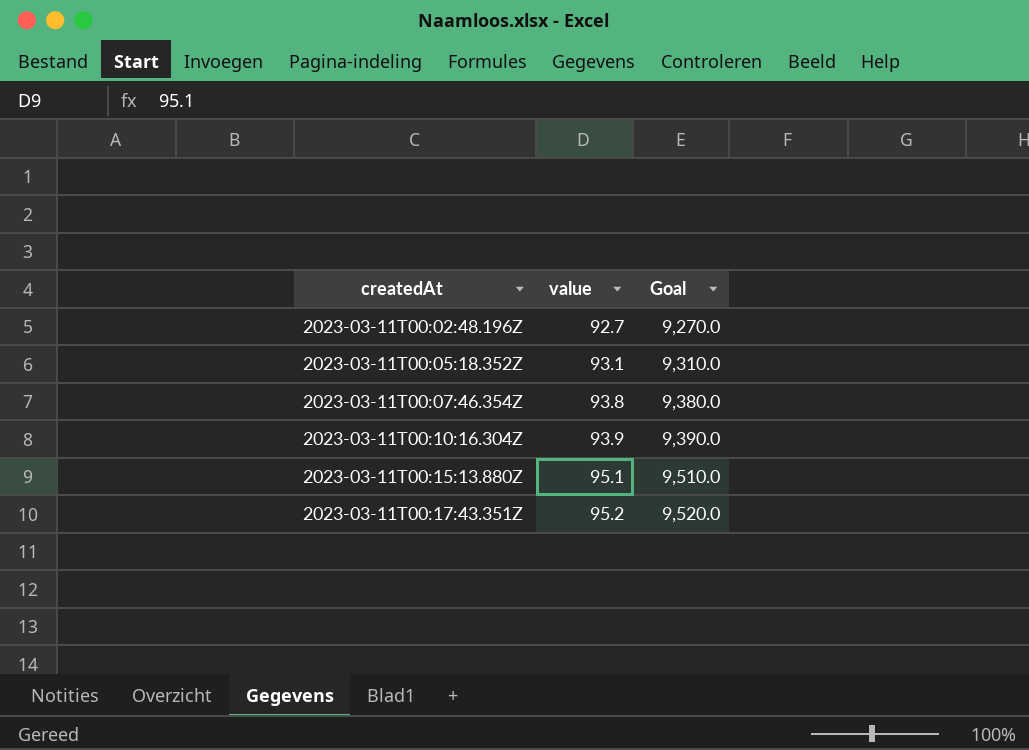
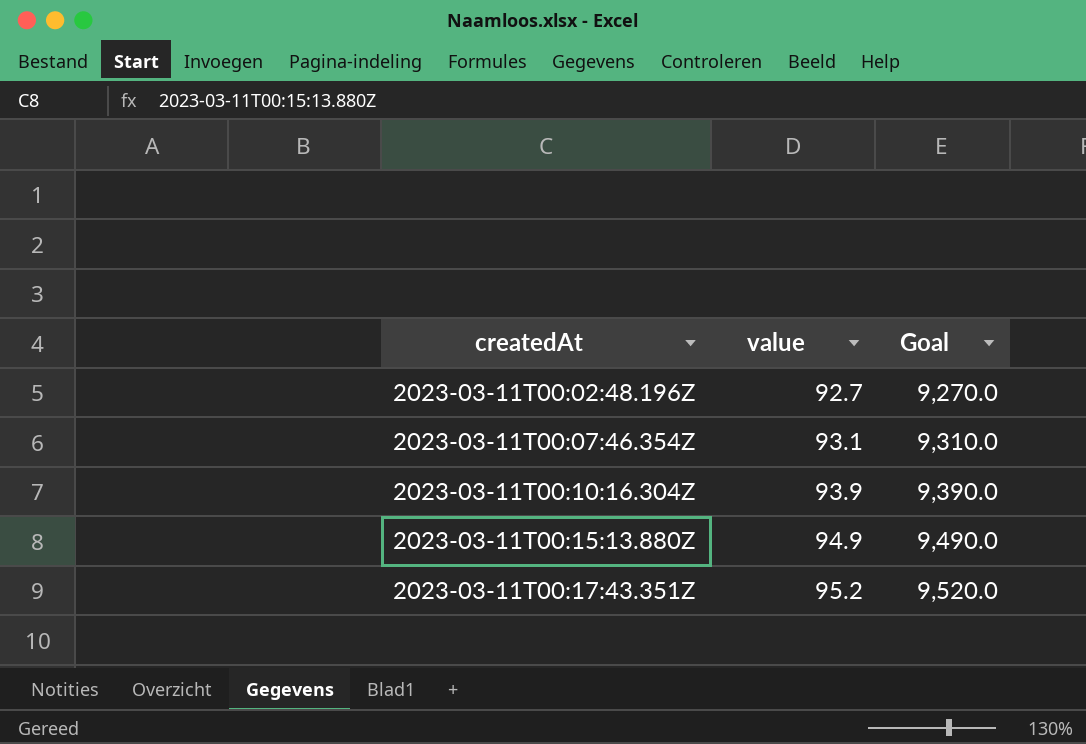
row 2023-03-11T00:05:18.352Z: 93.1 | 9,310.0 -> none
2023-03-11T00:07:46.354Z | value: 93.8 -> 93.1
2023-03-11T00:07:46.354Z | Goal: 9,380.0 -> 9,310.0
2023-03-11T00:15:13.880Z | value: 95.1 -> 94.9
2023-03-11T00:15:13.880Z | Goal: 9,510.0 -> 9,490.0

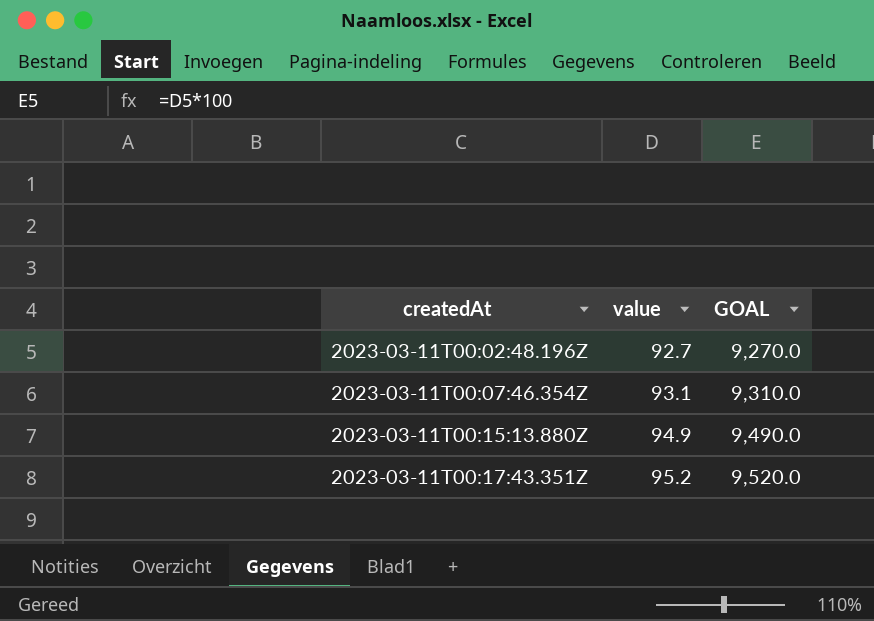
column name: Goal -> GOAL
row 2023-03-11T00:10:16.304Z: 93.9 | 9,390.0 -> none

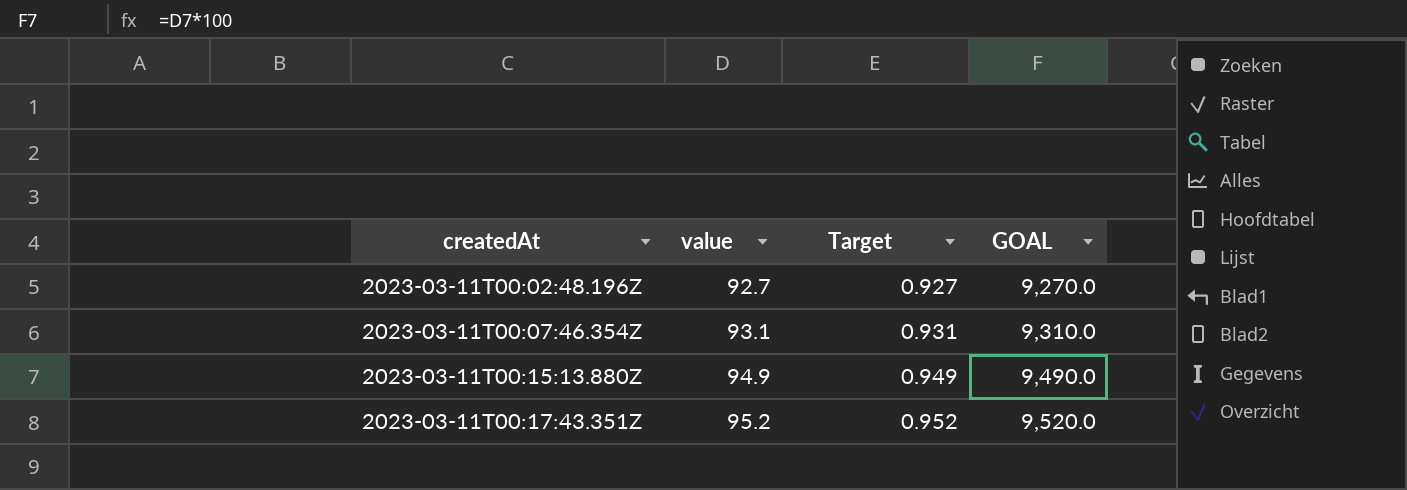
column Target | formula: none -> [value] * 0.01

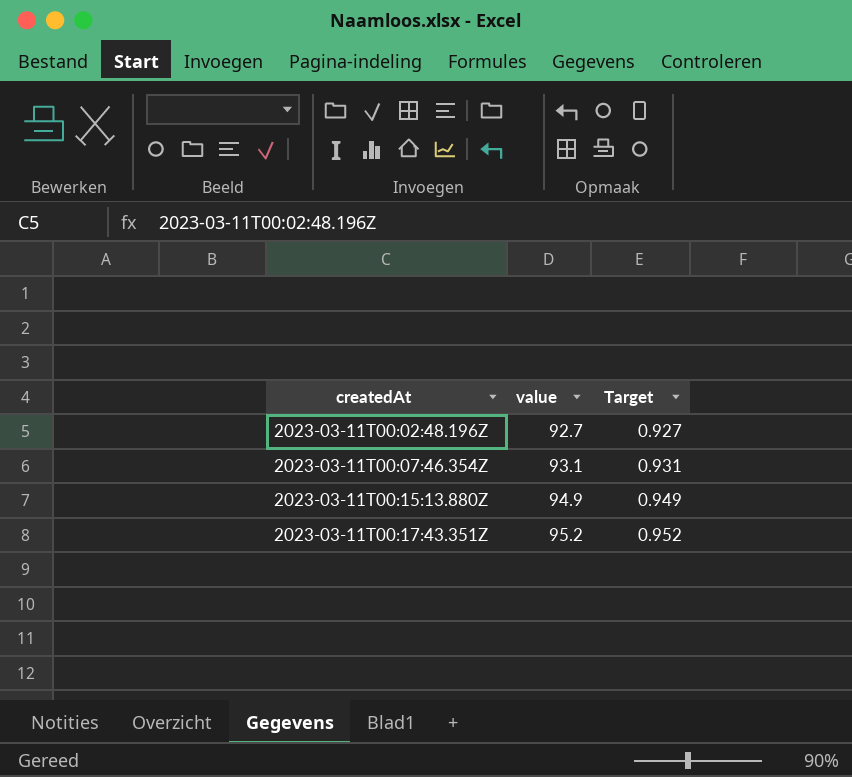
column GOAL | formula: [value] * 100 -> none

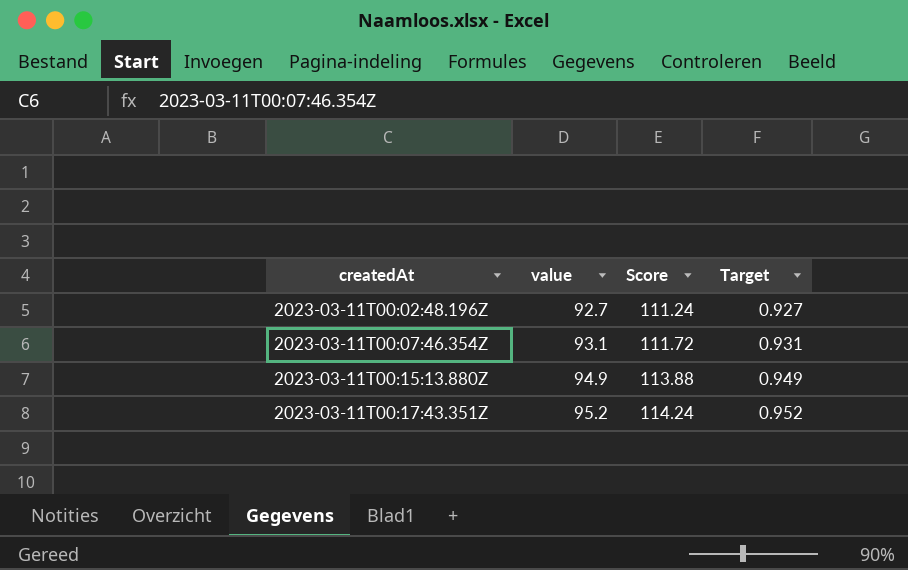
column Score | formula: none -> [value] * 1.2

